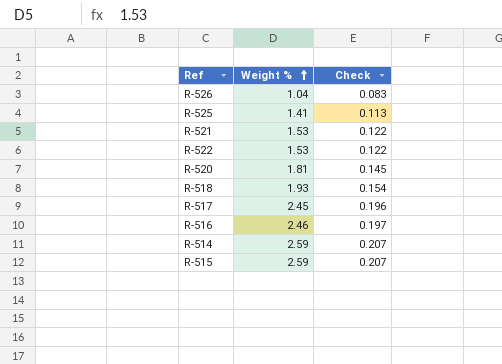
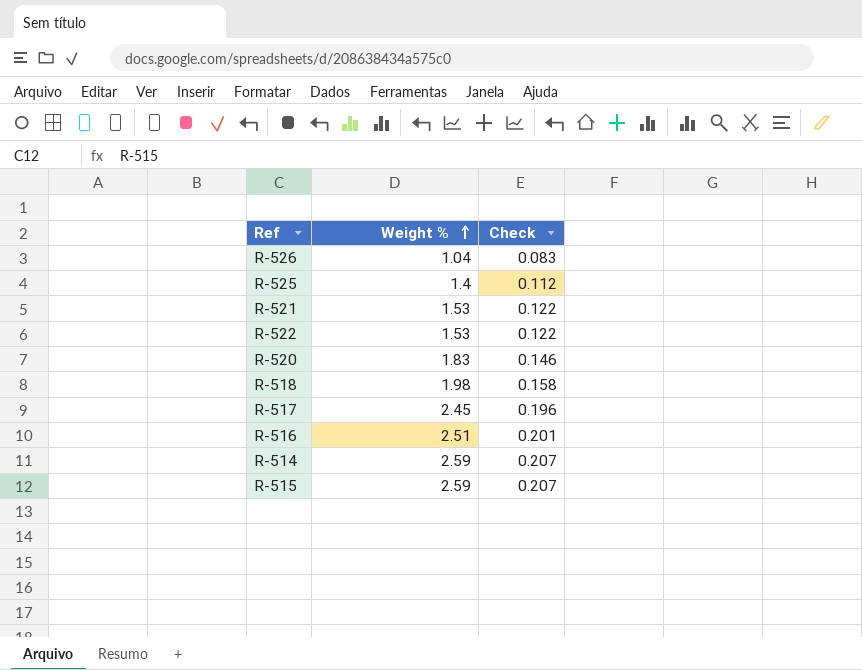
R-525 | Weight %: 1.41 -> 1.4
R-525 | Check: 0.113 -> 0.112
R-520 | Weight %: 1.81 -> 1.83
R-520 | Check: 0.145 -> 0.146
R-518 | Weight %: 1.93 -> 1.98
R-518 | Check: 0.154 -> 0.158
R-516 | Weight %: 2.46 -> 2.51
R-516 | Check: 0.197 -> 0.201

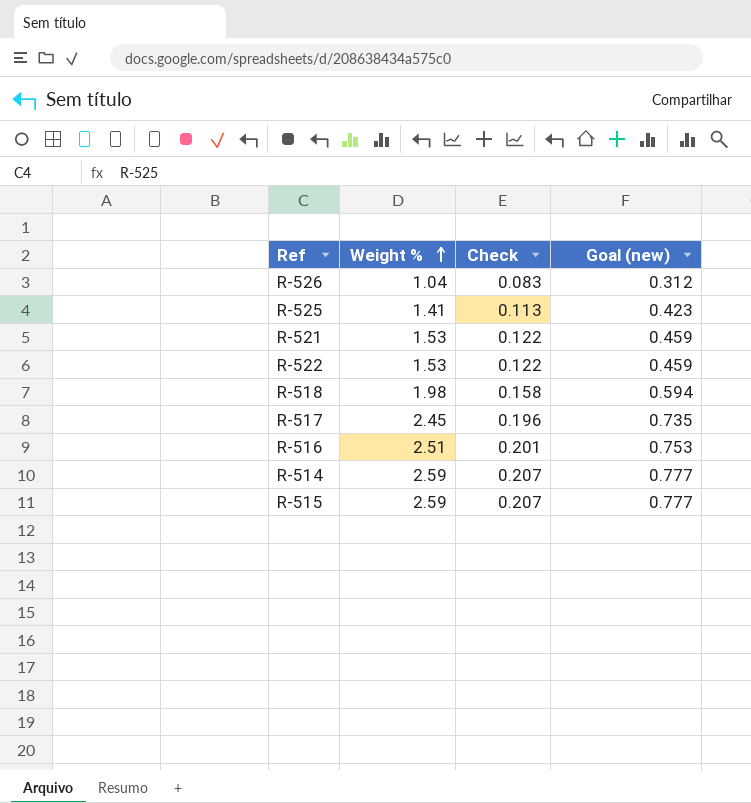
column Goal (new) | formula: none -> [Weight %] * 0.3
row R-520: 1.83 | 0.146 -> none
R-525 | Weight %: 1.4 -> 1.41
R-525 | Check: 0.112 -> 0.113

